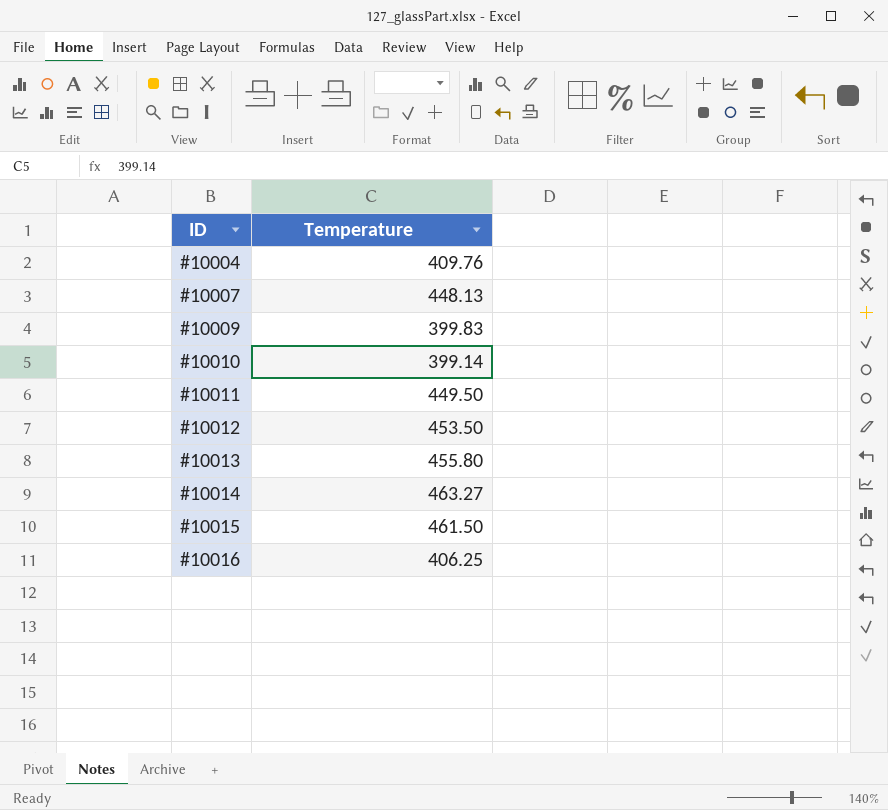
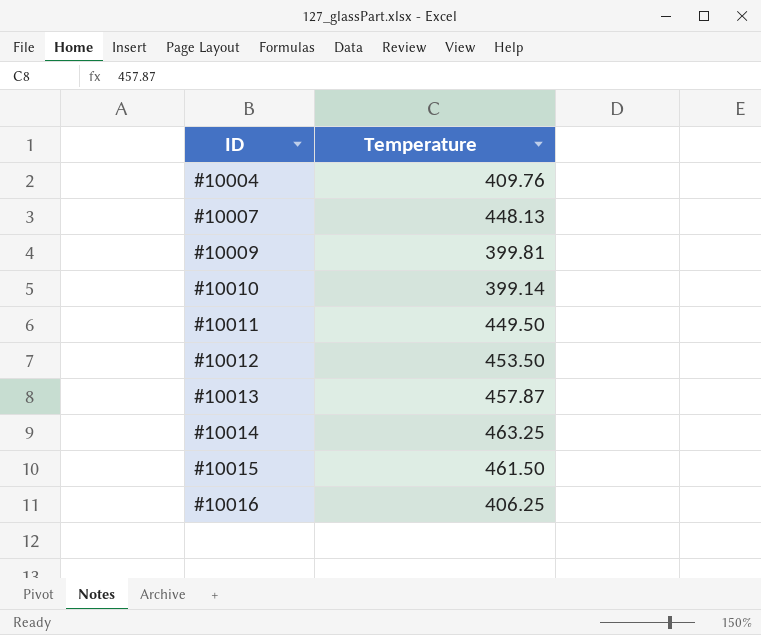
#10009 | Temperature: 399.83 -> 399.81
#10013 | Temperature: 455.80 -> 457.87
#10014 | Temperature: 463.27 -> 463.25

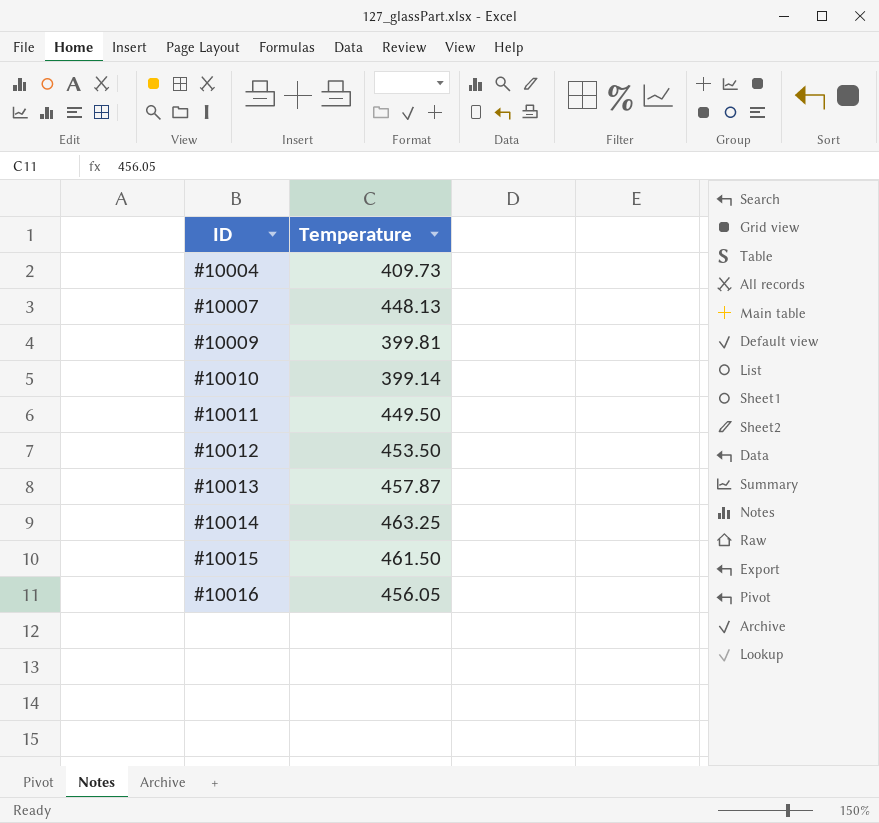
#10004 | Temperature: 409.76 -> 409.73
#10016 | Temperature: 406.25 -> 456.05

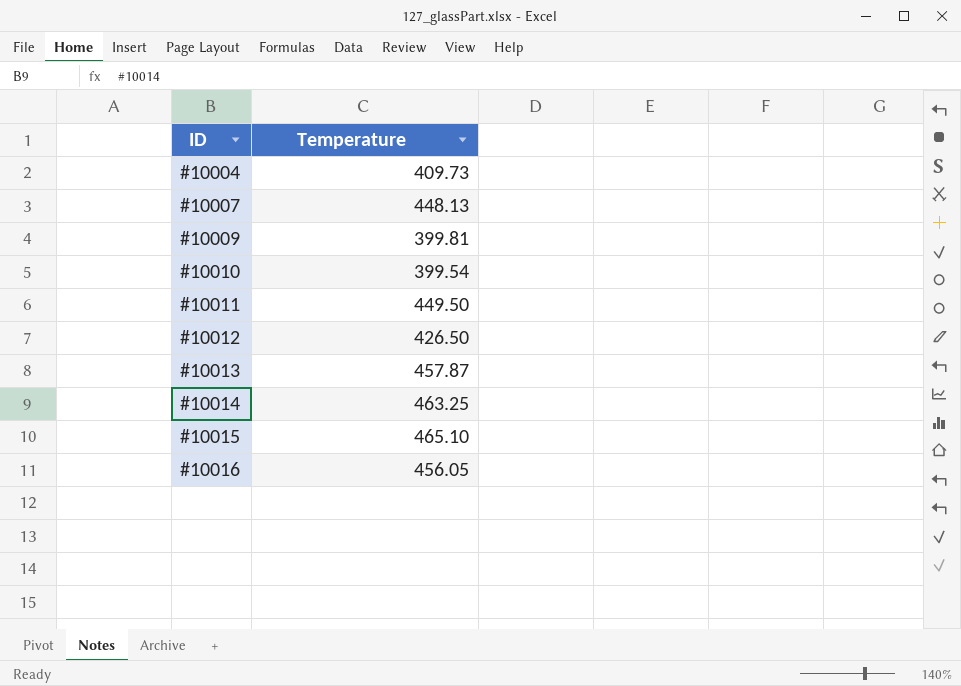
#10010 | Temperature: 399.14 -> 399.54
#10012 | Temperature: 453.50 -> 426.50
#10015 | Temperature: 461.50 -> 465.10

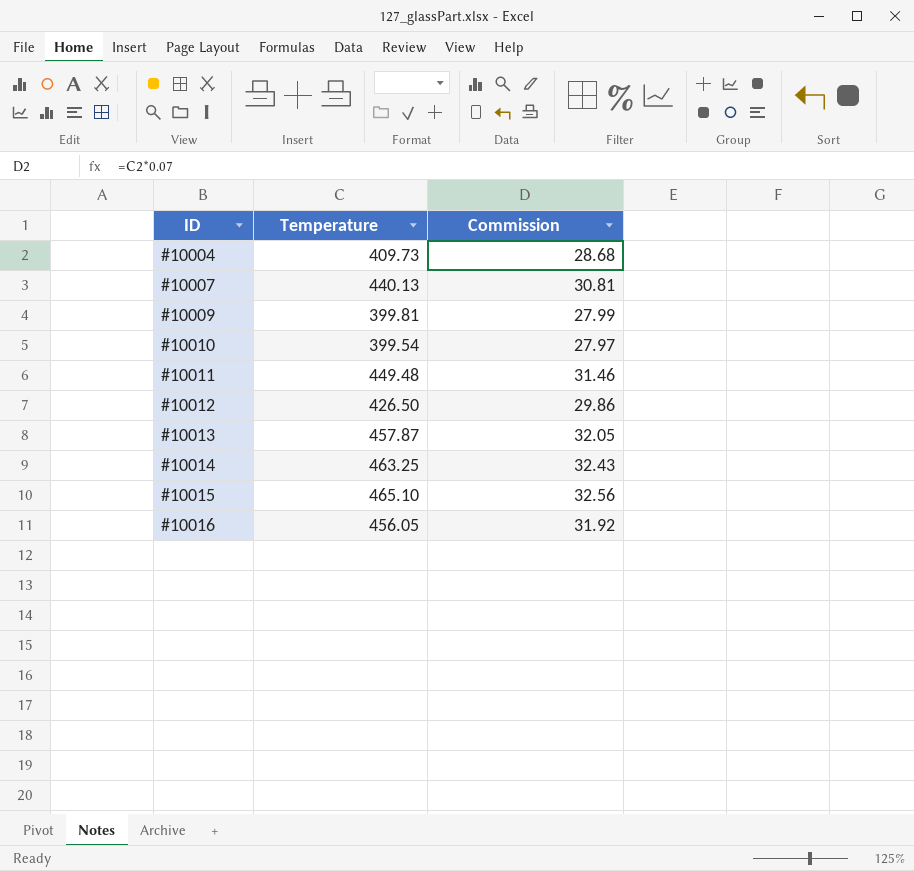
column Commission | formula: none -> [Temperature] * 0.07
#10007 | Temperature: 448.13 -> 440.13
#10011 | Temperature: 449.50 -> 449.48

